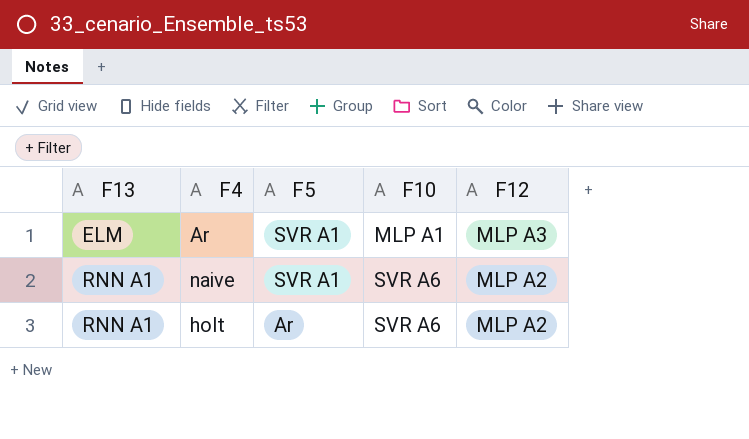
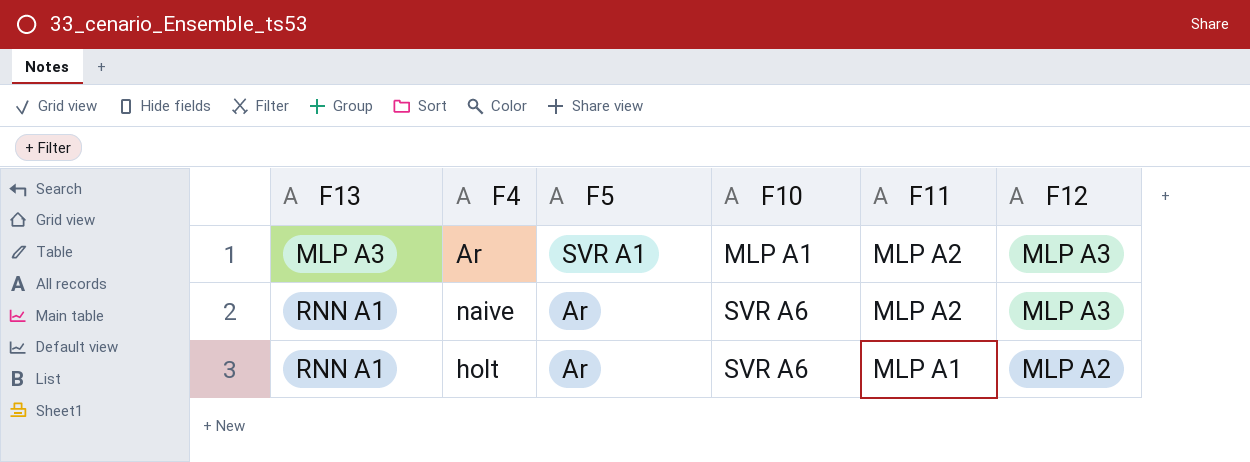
column F11 | position: none -> 5
Ar | F13: ELM -> MLP A3
naive | F5: SVR A1 -> Ar
naive | F12: MLP A2 -> MLP A3

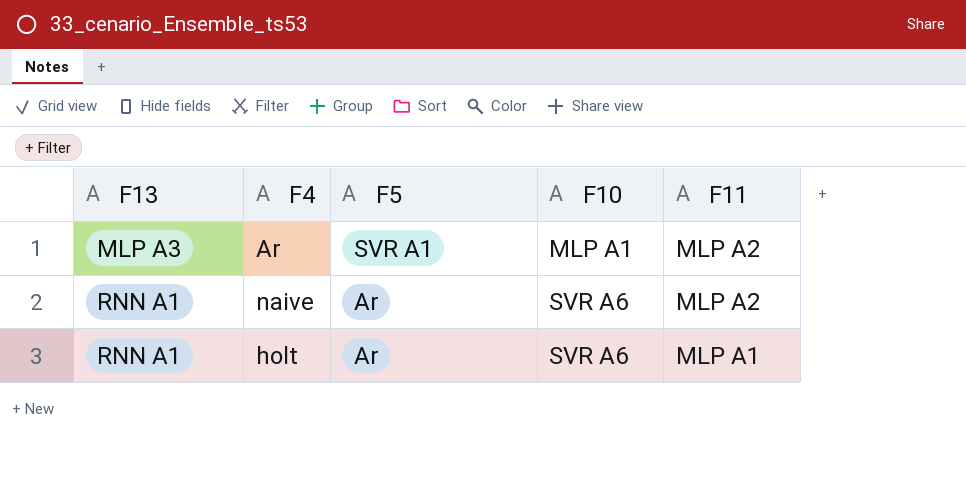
column F12 | position: 6 -> none

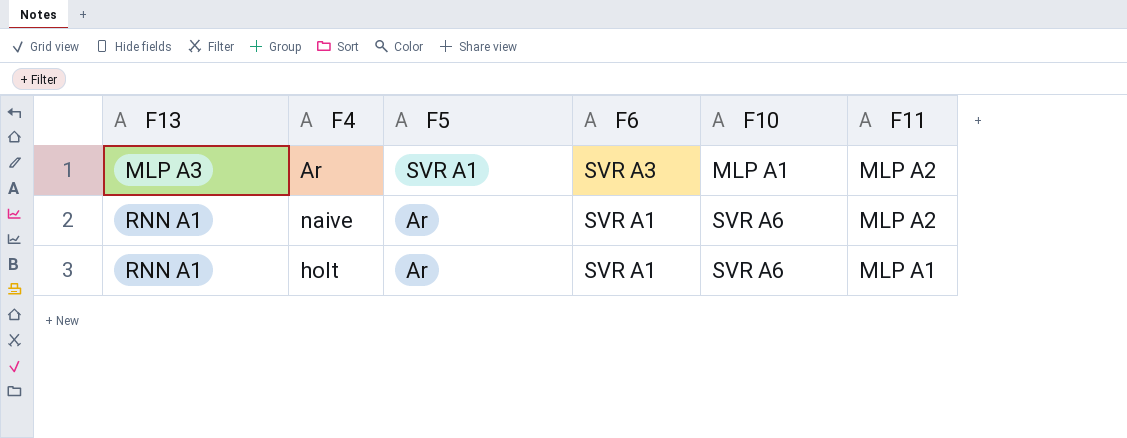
column F6 | position: none -> 4

